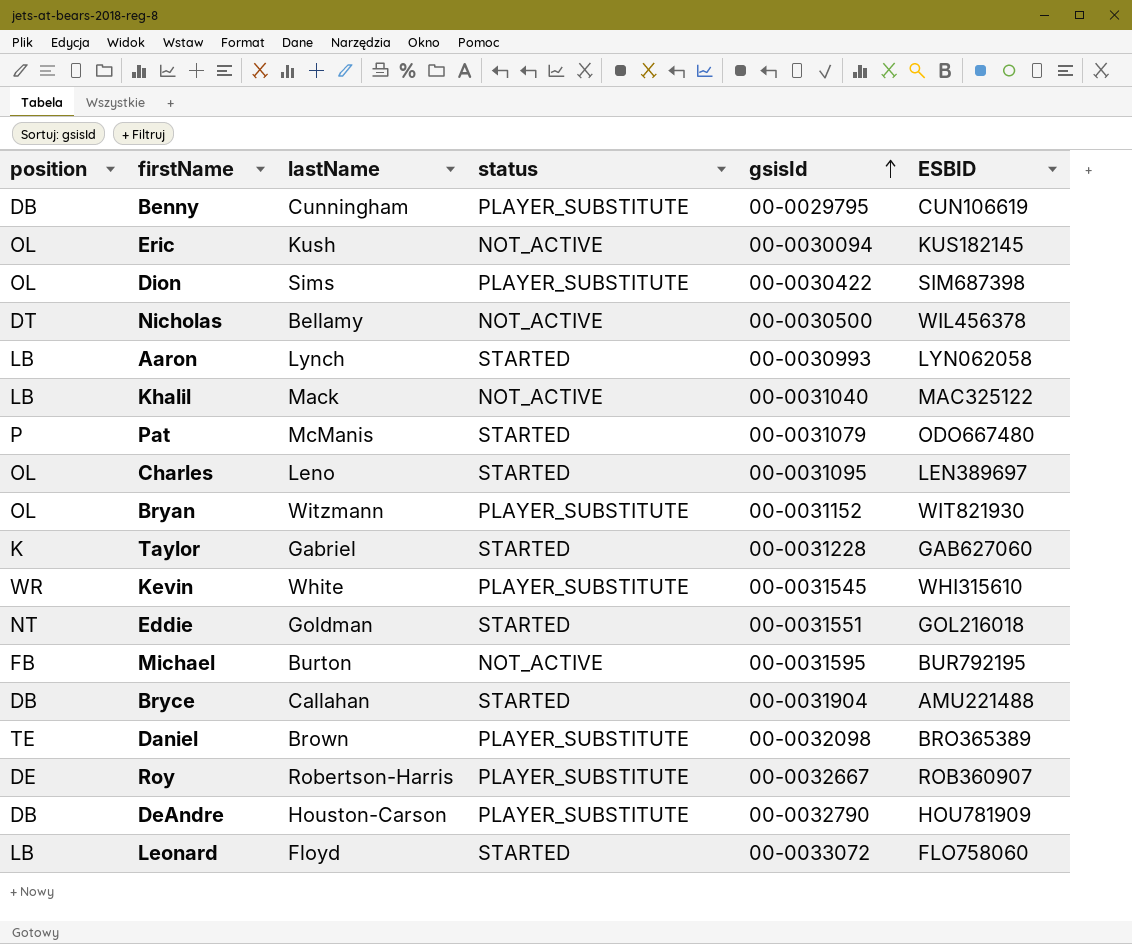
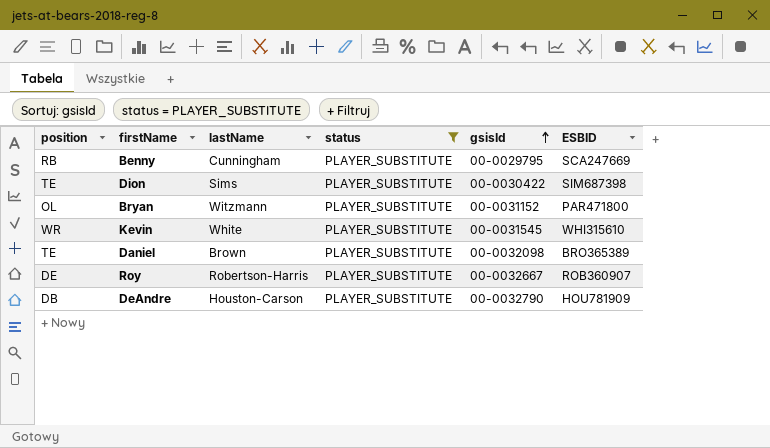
filter: none -> status = PLAYER_SUBSTITUTE
Benny | position: DB -> RB
Benny | ESBID: CUN106619 -> SCA247669
Dion | position: OL -> TE
Bryan | ESBID: WIT821930 -> PAR471800

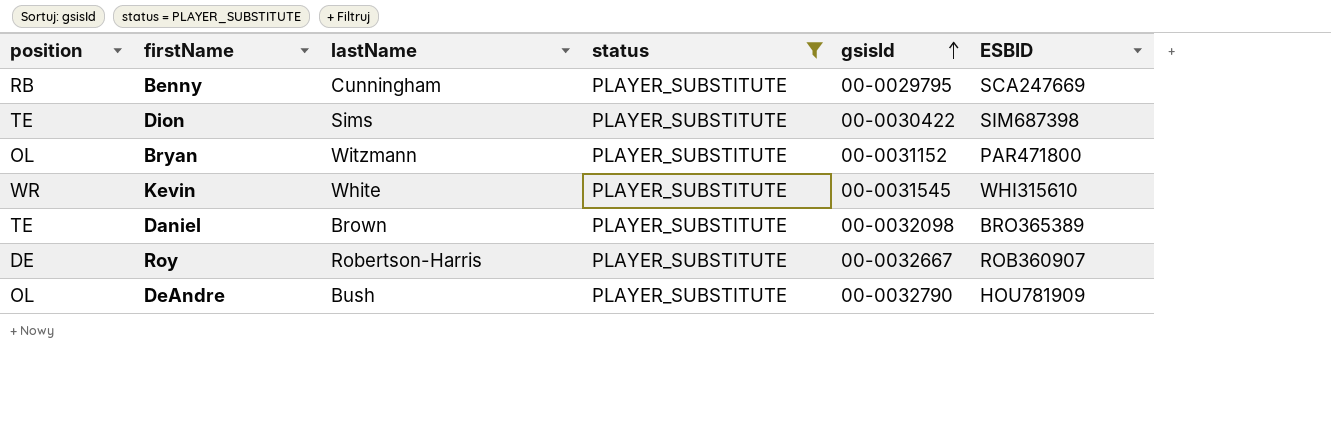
DeAndre | position: DB -> OL
DeAndre | lastName: Houston-Carson -> Bush

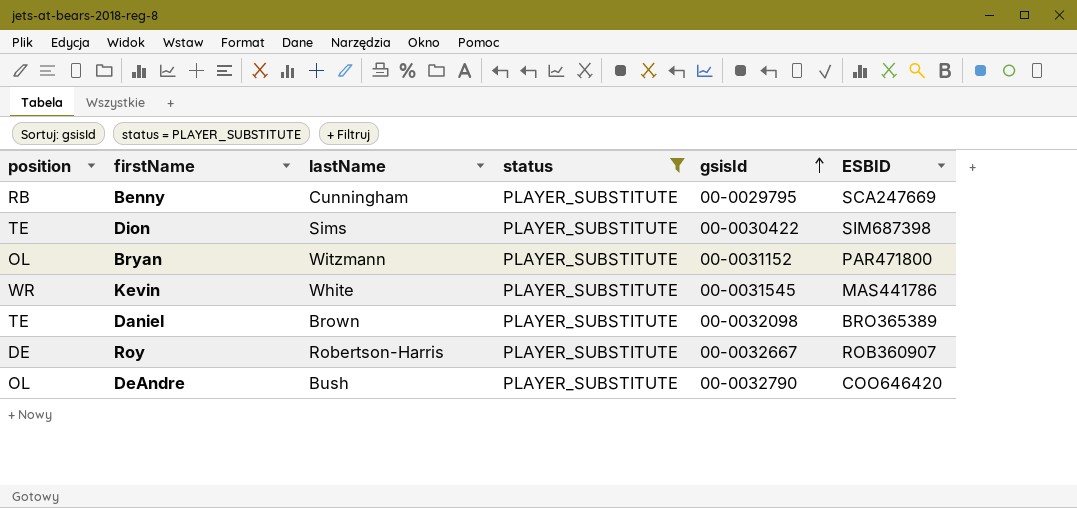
Kevin | ESBID: WHI315610 -> MAS441786
DeAndre | ESBID: HOU781909 -> COO646420

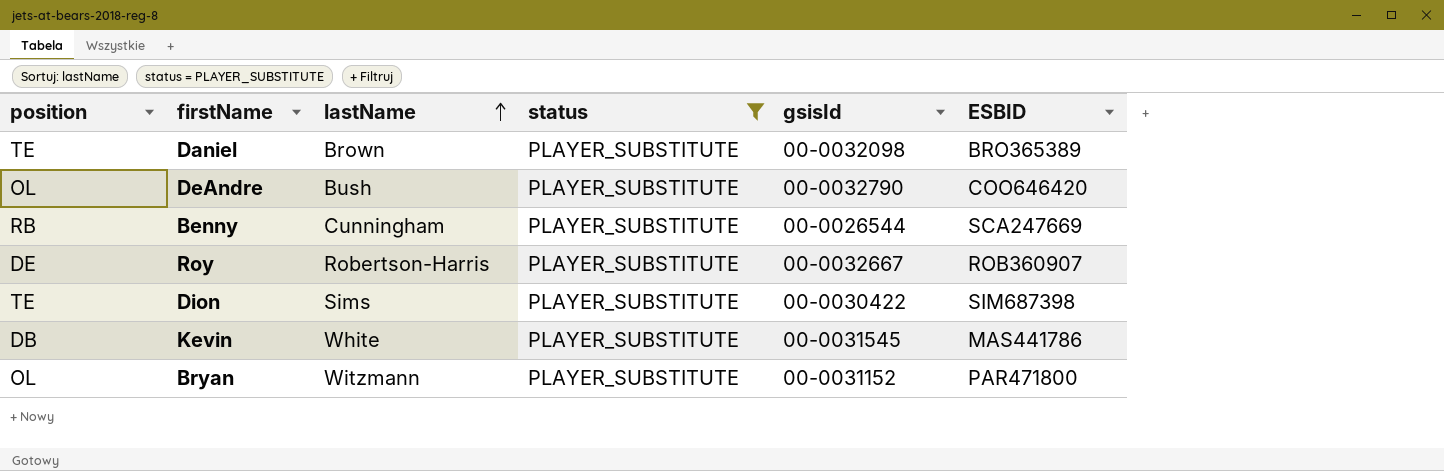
row order: gsisId ascending -> lastName ascending
Benny | gsisId: 00-0029795 -> 00-0026544
Kevin | position: WR -> DB

